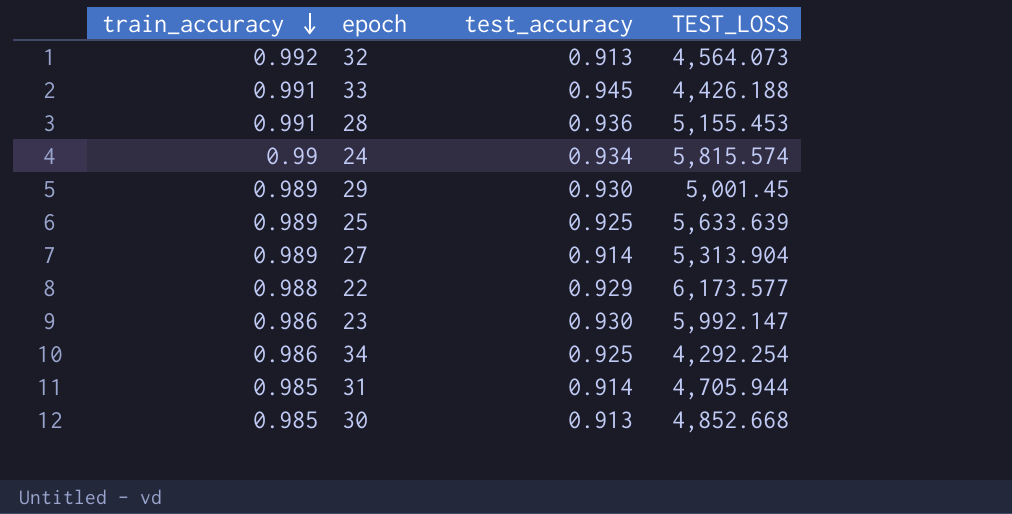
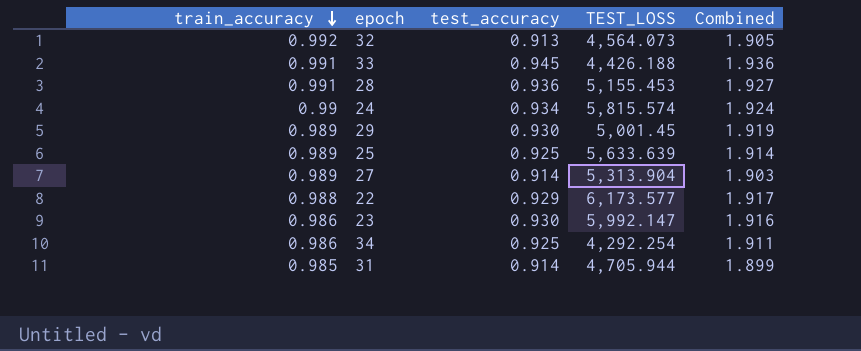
column Combined | formula: none -> [train_accuracy] + [test_accuracy]
row 30: 0.985 | 0.913 | 4,852.668 -> none

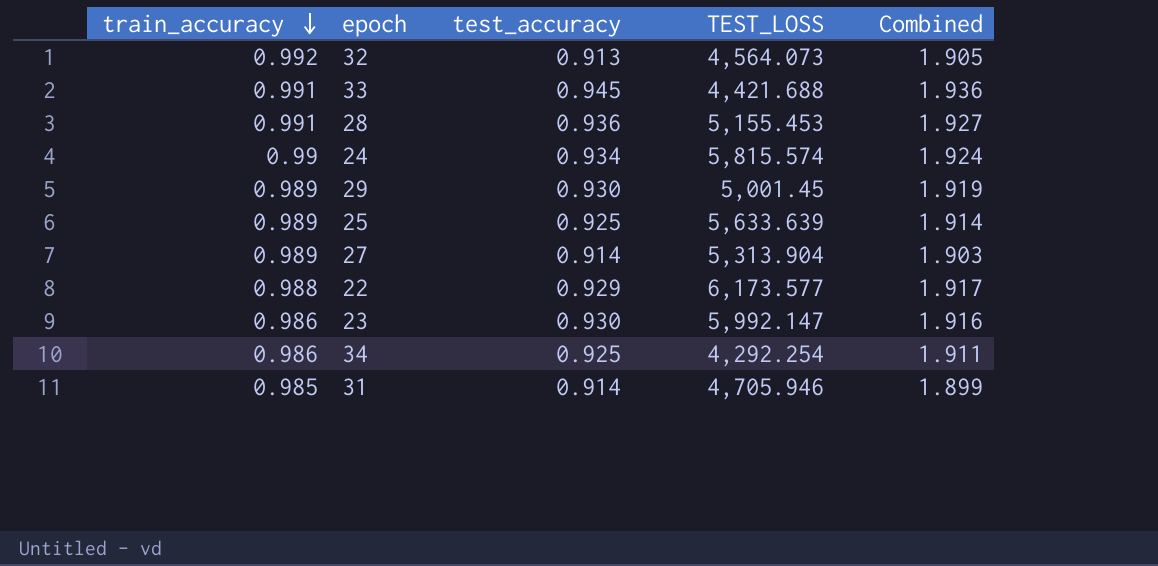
33 | TEST_LOSS: 4,426.188 -> 4,421.688
31 | TEST_LOSS: 4,705.944 -> 4,705.946

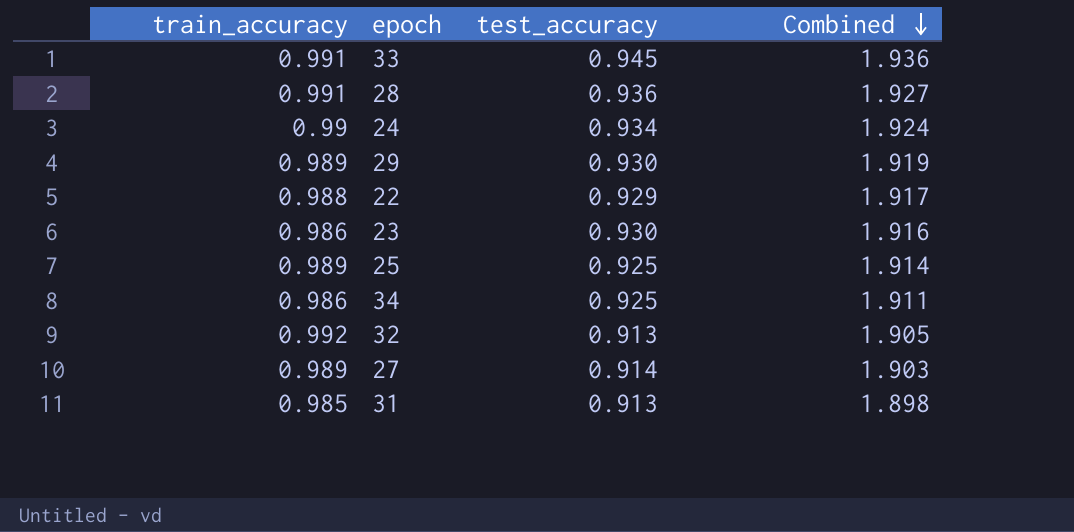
row order: train_accuracy descending -> Combined descending
column TEST_LOSS | position: 4 -> none
31 | test_accuracy: 0.914 -> 0.913
31 | Combined: 1.899 -> 1.898

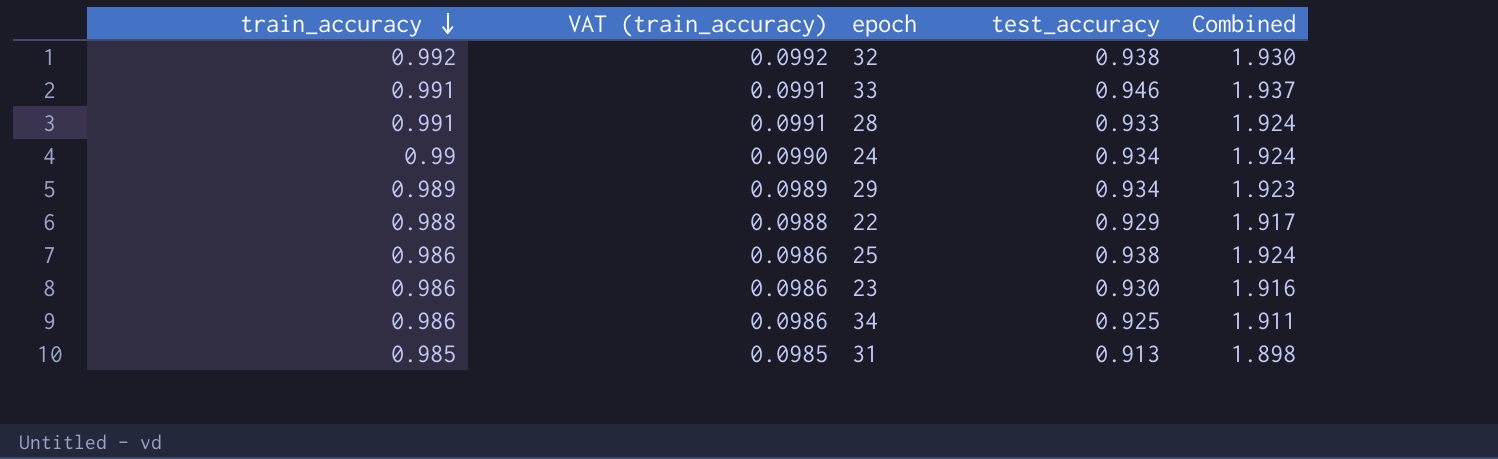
row order: Combined descending -> train_accuracy descending
column VAT (train_accuracy) | formula: none -> [train_accuracy] * 0.1
row 27: 0.989 | 0.914 | 1.903 -> none
32 | test_accuracy: 0.913 -> 0.938
32 | Combined: 1.905 -> 1.930
33 | test_accuracy: 0.945 -> 0.946
33 | Combined: 1.936 -> 1.937
28 | test_accuracy: 0.936 -> 0.933
28 | Combined: 1.927 -> 1.924
29 | test_accuracy: 0.930 -> 0.934
29 | Combined: 1.919 -> 1.923
25 | train_accuracy: 0.989 -> 0.986
25 | test_accuracy: 0.925 -> 0.938
25 | Combined: 1.914 -> 1.924

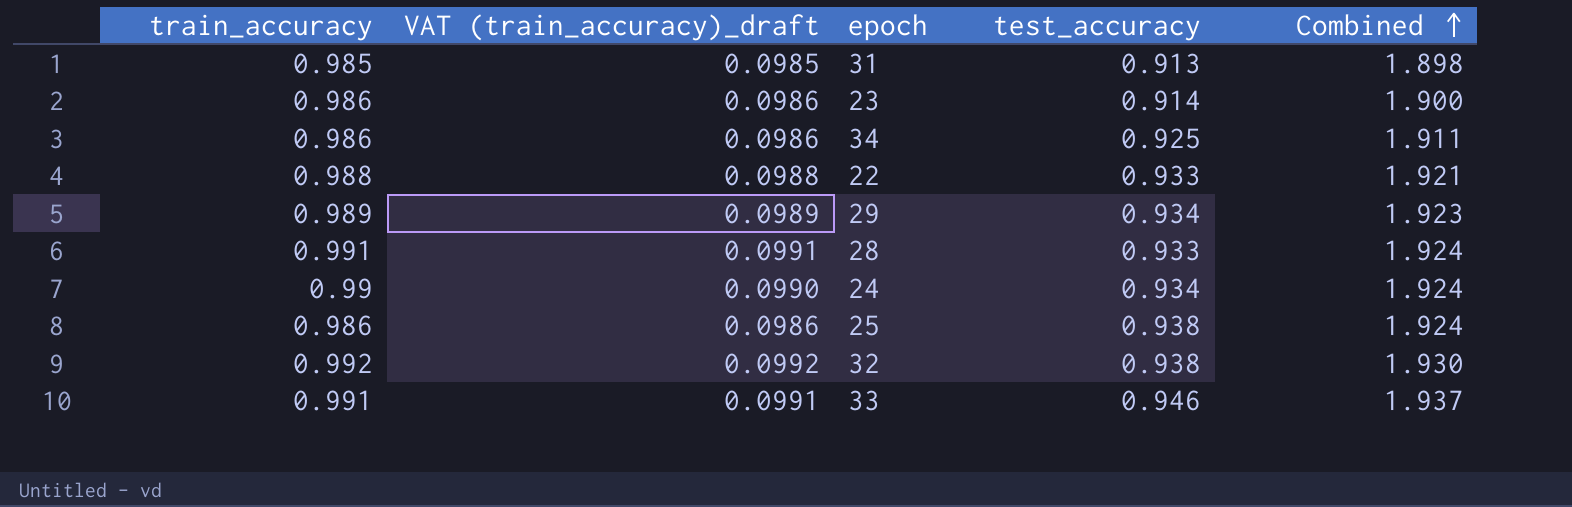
row order: train_accuracy descending -> Combined ascending
column name: VAT (train_accuracy) -> VAT (train_accuracy)_draft
23 | test_accuracy: 0.930 -> 0.914
23 | Combined: 1.916 -> 1.900
22 | test_accuracy: 0.929 -> 0.933
22 | Combined: 1.917 -> 1.921

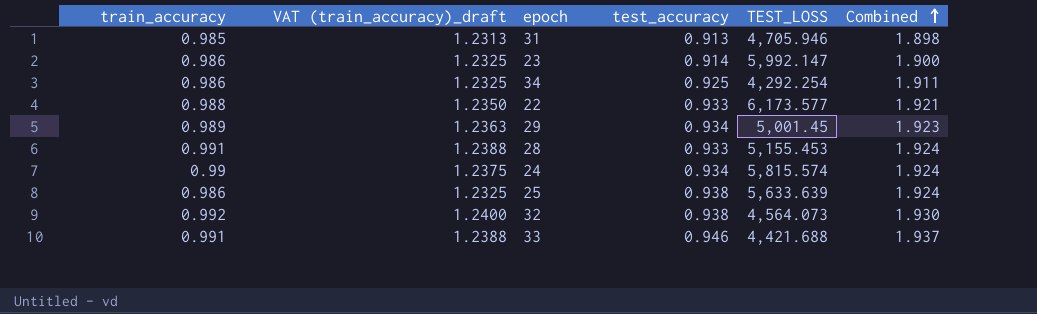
column VAT (train_accuracy)_draft | formula: [train_accuracy] * 0.1 -> [train_accuracy] * 1.25
column TEST_LOSS | position: none -> 5

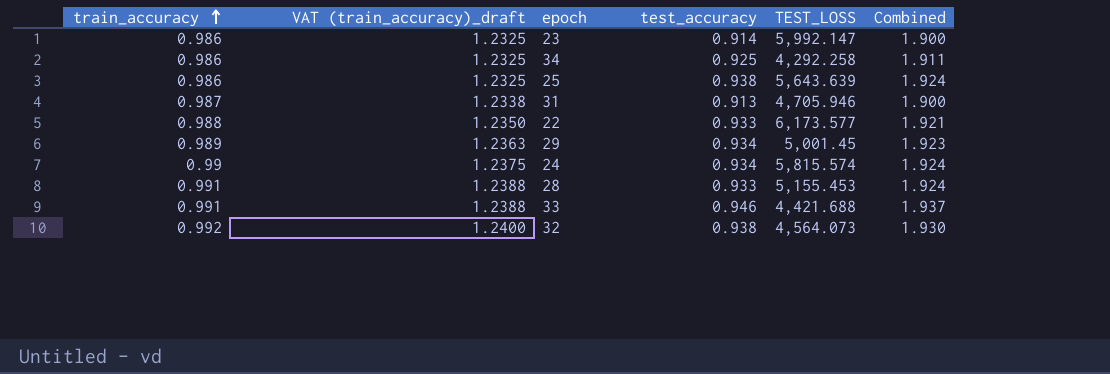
row order: Combined ascending -> train_accuracy ascending
34 | TEST_LOSS: 4,292.254 -> 4,292.258
25 | TEST_LOSS: 5,633.639 -> 5,643.639
31 | train_accuracy: 0.985 -> 0.987
31 | VAT (train_accuracy)_draft: 1.2313 -> 1.2338
31 | Combined: 1.898 -> 1.900

